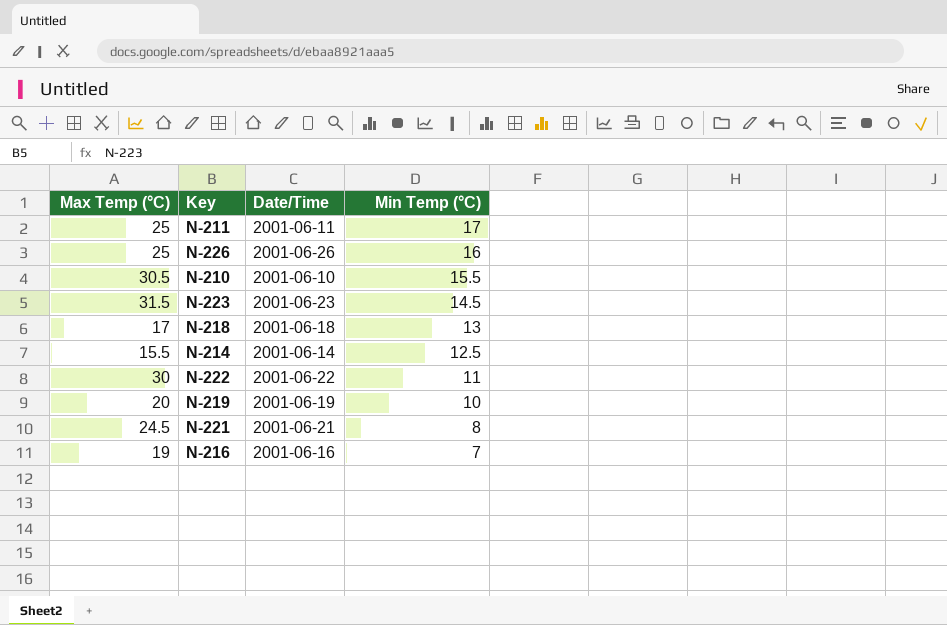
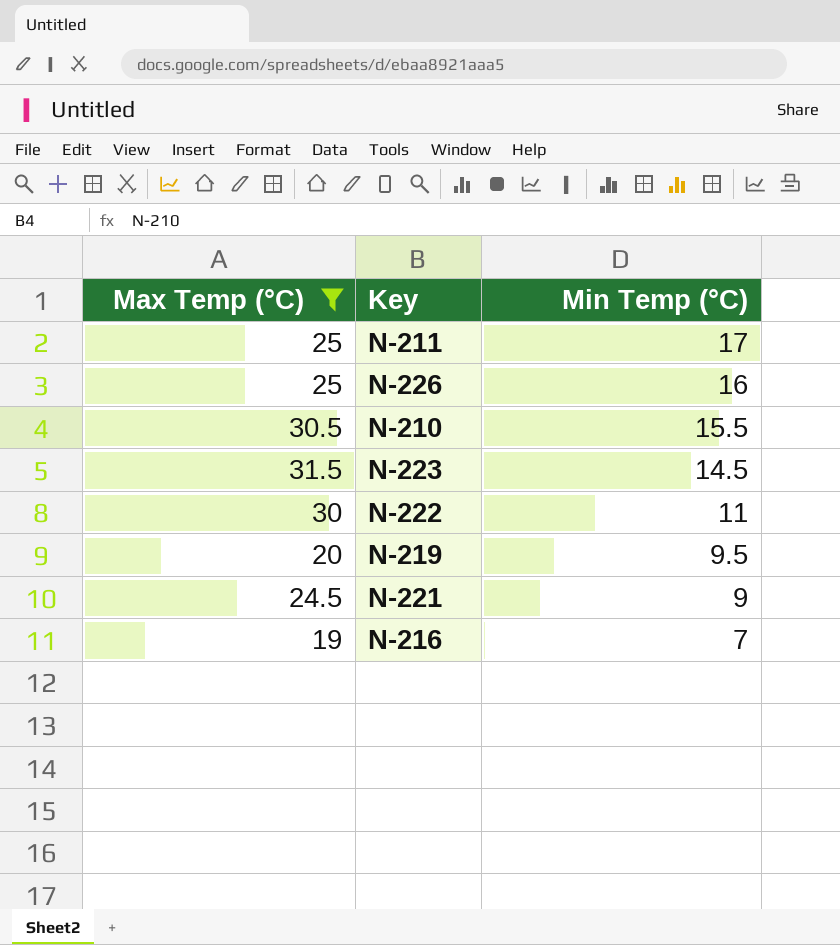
filter: none -> Max Temp (°C) >= 19
column Date/Time | position: 3 -> none
N-219 | Min Temp (°C): 10 -> 9.5
N-221 | Min Temp (°C): 8 -> 9

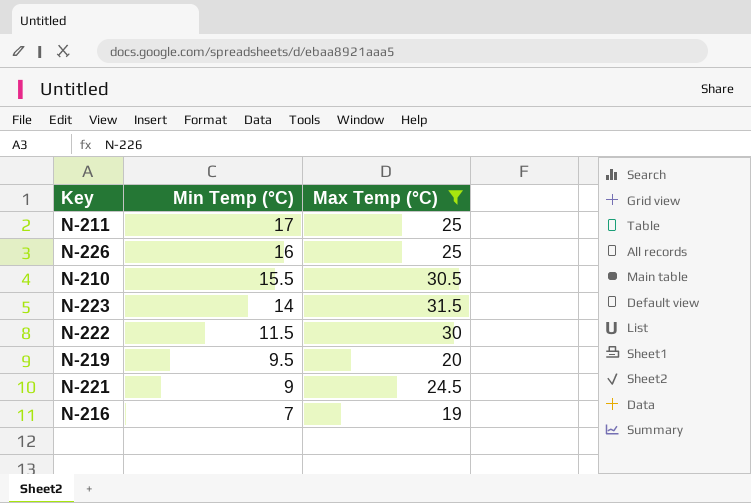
column Max Temp (°C) | position: 1 -> 3
N-223 | Min Temp (°C): 14.5 -> 14
N-222 | Min Temp (°C): 11 -> 11.5

